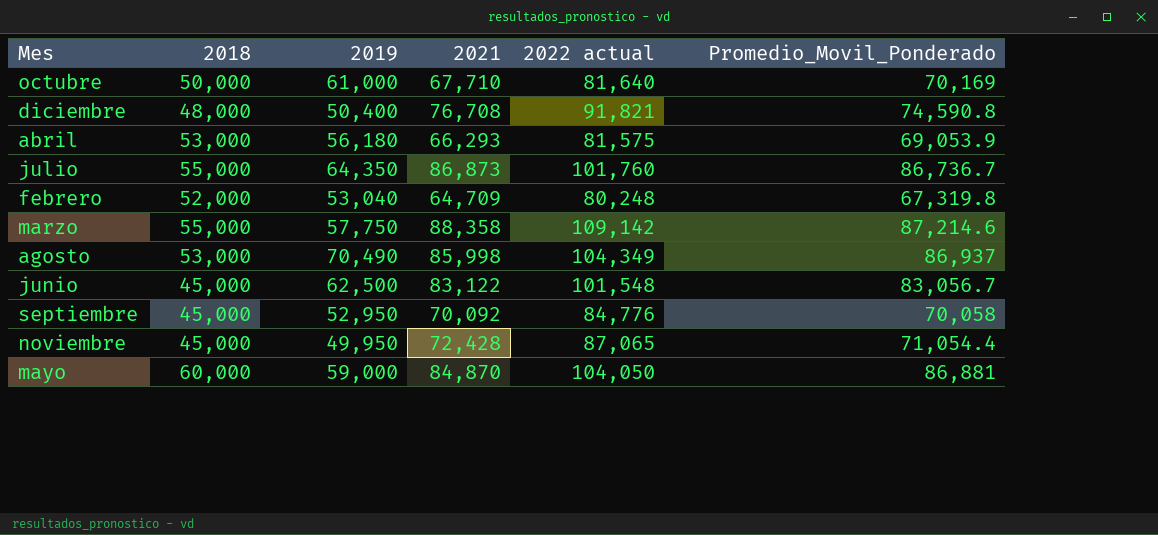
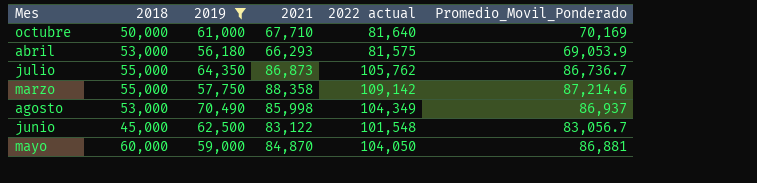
filter: none -> 2019 >= 56,180
julio | 2022 actual: 101,760 -> 105,762

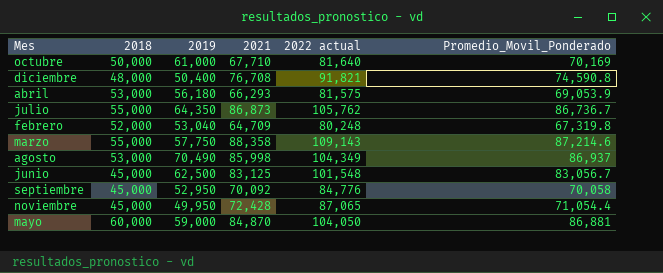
filter: 2019 >= 56,180 -> none
marzo | 2022 actual: 109,142 -> 109,143
junio | 2021: 83,122 -> 83,125

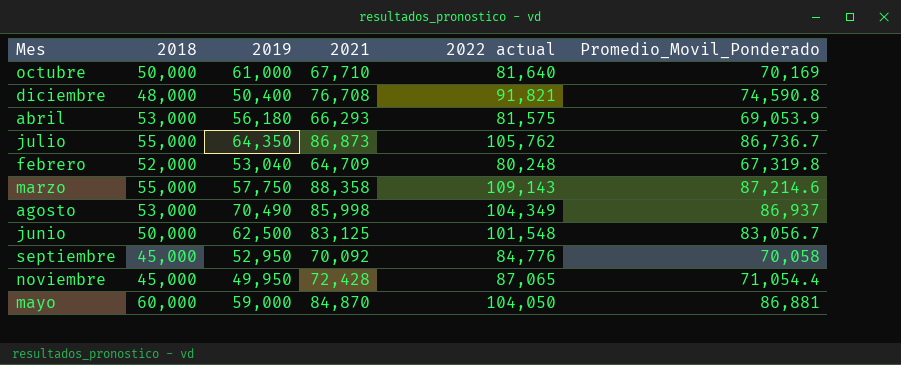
junio | 2018: 45,000 -> 50,000

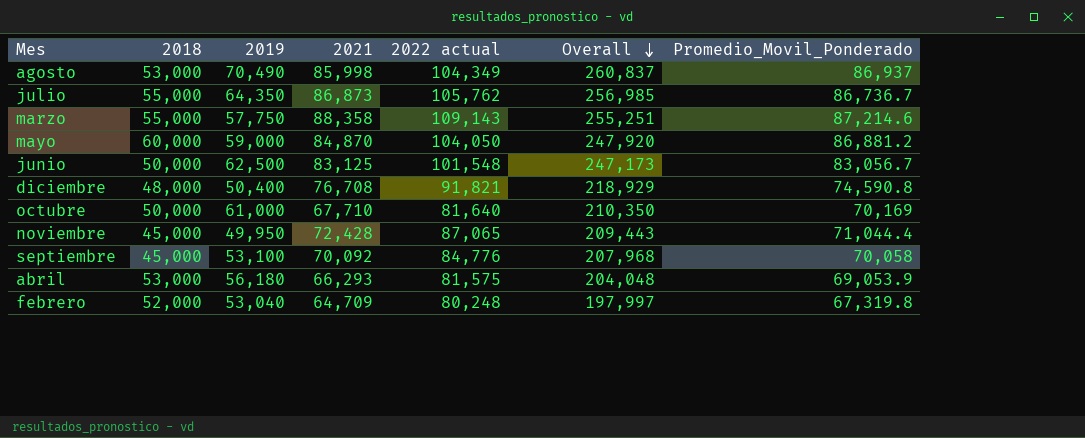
row order: none -> Overall descending
column Overall | formula: none -> [2019] + [2021] + [2022 actual]
mayo | Promedio_Movil_Ponderado: 86,881 -> 86,881.2
noviembre | Promedio_Movil_Ponderado: 71,054.4 -> 71,044.4
septiembre | 2019: 52,950 -> 53,100

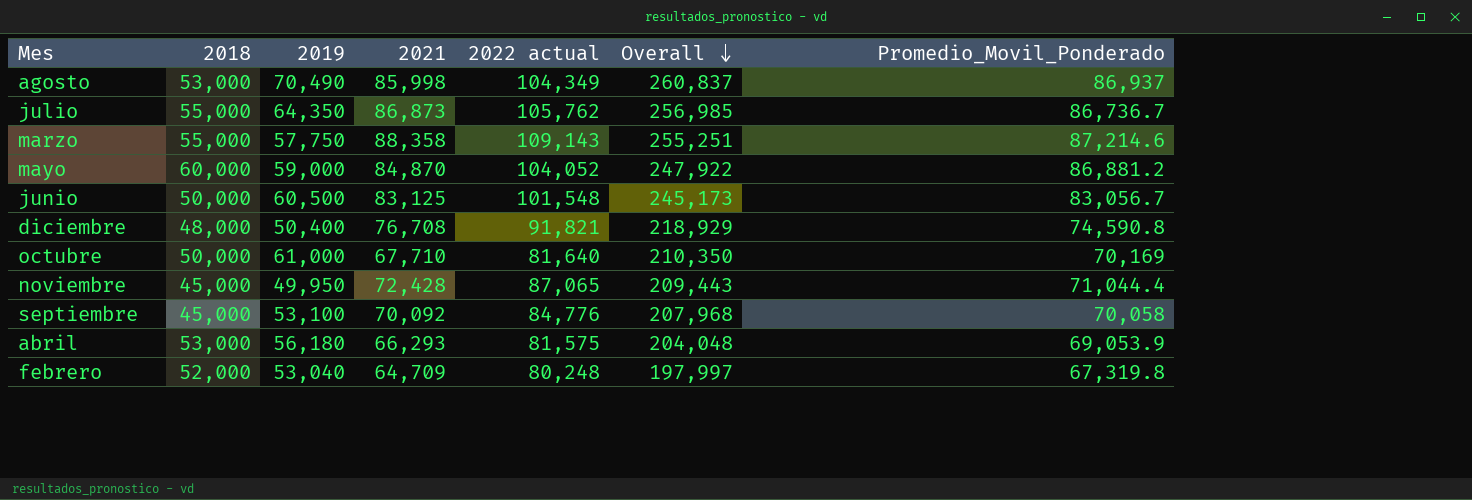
mayo | 2022 actual: 104,050 -> 104,052
mayo | Overall: 247,920 -> 247,922
junio | 2019: 62,500 -> 60,500
junio | Overall: 247,173 -> 245,173

